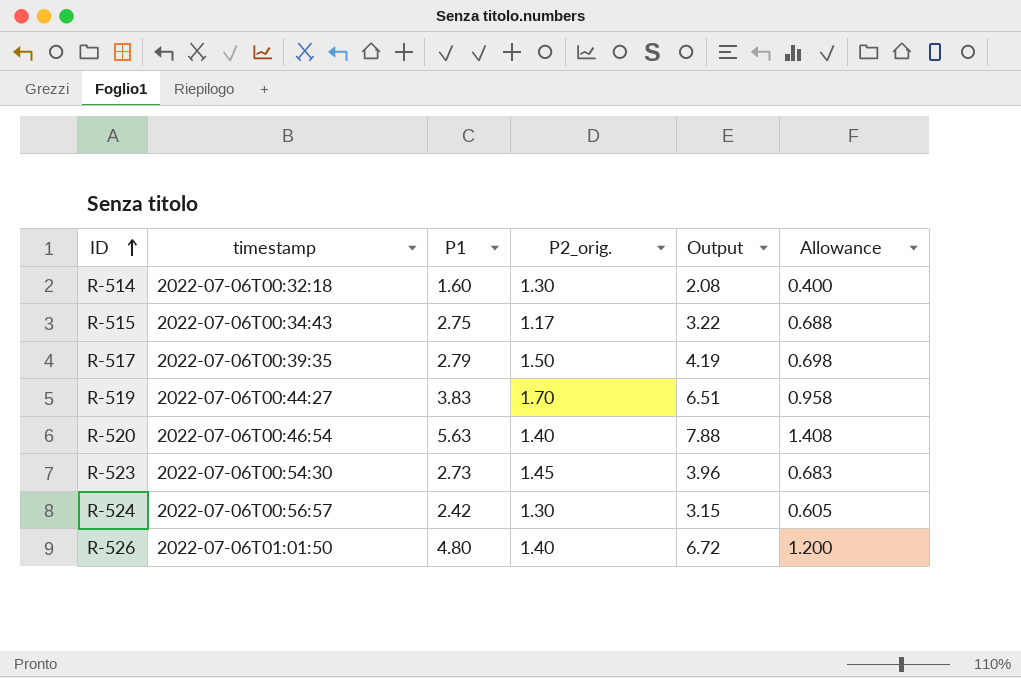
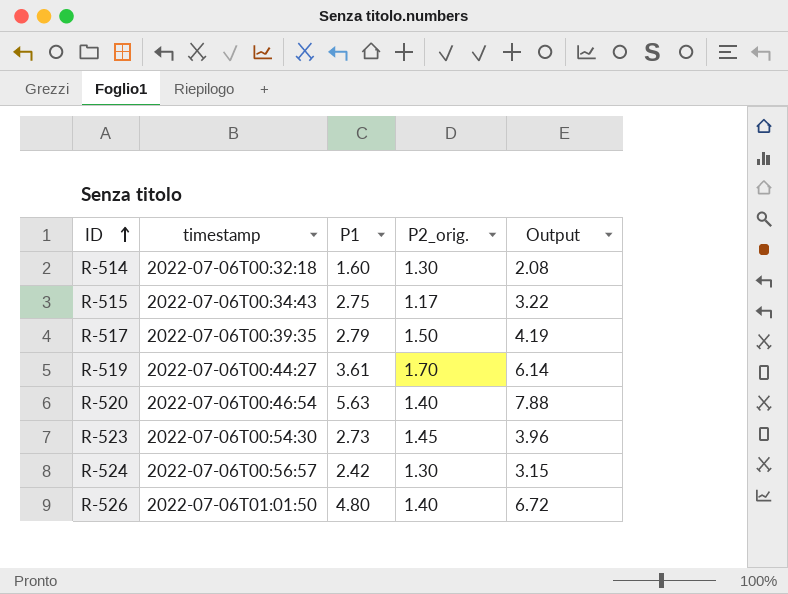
column Allowance | formula: [P1] * 0.25 -> none
R-519 | P1: 3.83 -> 3.61
R-519 | Output: 6.51 -> 6.14

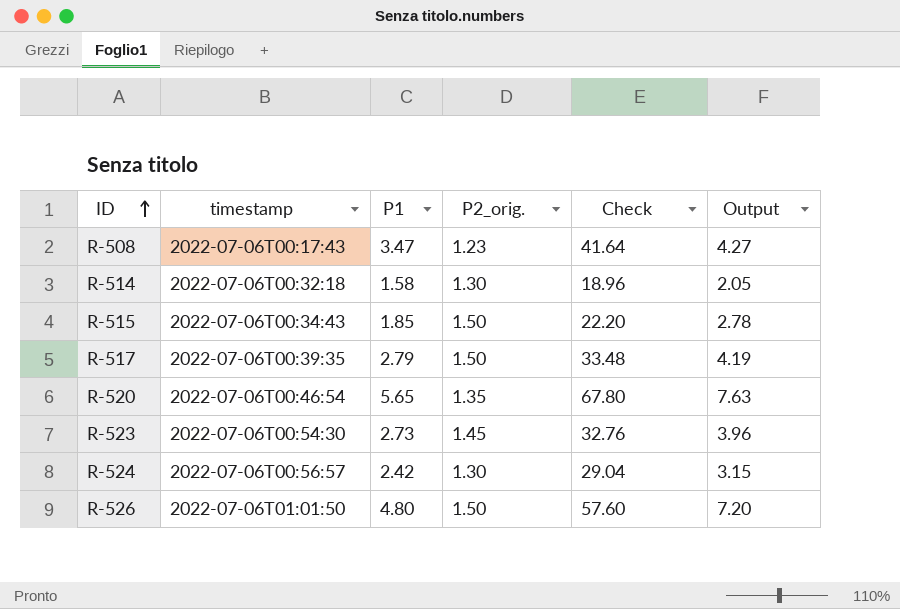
column Check | formula: none -> [P1] * 12
row R-519: 2022-07-06T00:44:27 | 3.61 | 1.70 | 6.14 -> none
row R-508: none -> 2022-07-06T00:17:43 | 3.47 | 1.23 | 41.64 | 4.27
R-514 | P1: 1.60 -> 1.58
R-514 | Output: 2.08 -> 2.05
R-515 | P1: 2.75 -> 1.85
R-515 | P2_orig.: 1.17 -> 1.50
R-515 | Output: 3.22 -> 2.78
R-520 | P1: 5.63 -> 5.65
R-520 | P2_orig.: 1.40 -> 1.35
R-520 | Output: 7.88 -> 7.63
R-526 | P2_orig.: 1.40 -> 1.50
R-526 | Output: 6.72 -> 7.20

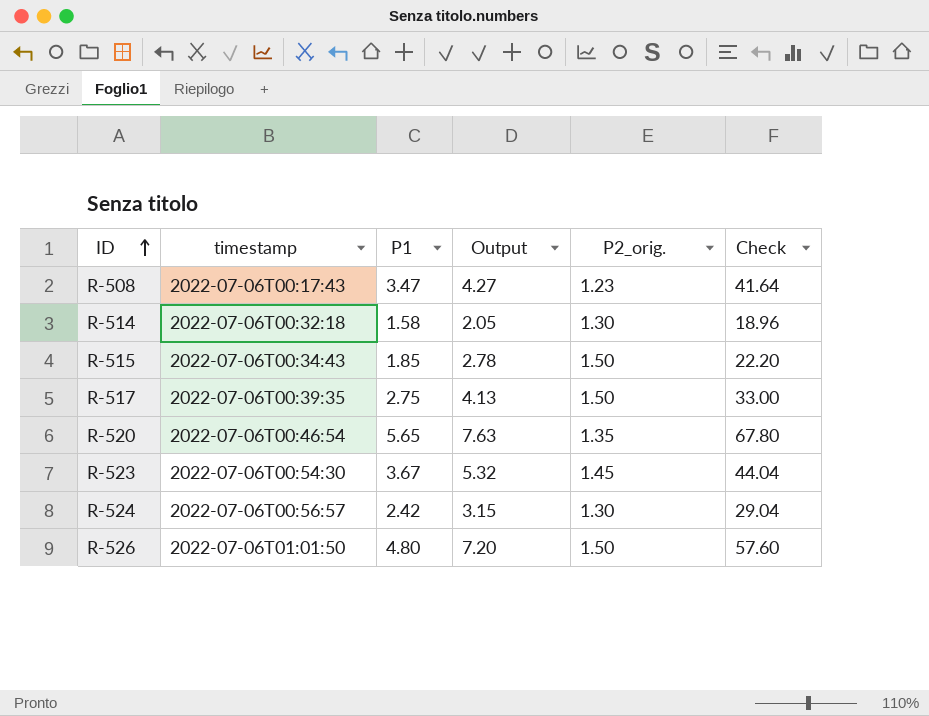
column Output | position: 6 -> 4
R-517 | P1: 2.79 -> 2.75
R-517 | Output: 4.19 -> 4.13
R-517 | Check: 33.48 -> 33.00
R-523 | P1: 2.73 -> 3.67
R-523 | Output: 3.96 -> 5.32
R-523 | Check: 32.76 -> 44.04

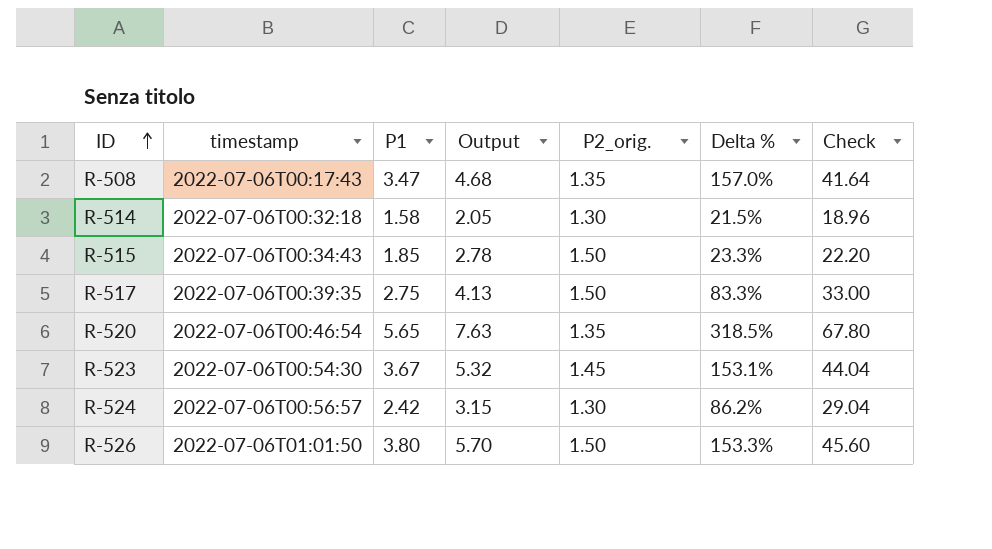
column Delta % | formula: none -> ([P1] - [P2_orig.]) / [P2_orig.]
R-508 | Output: 4.27 -> 4.68
R-508 | P2_orig.: 1.23 -> 1.35
R-526 | P1: 4.80 -> 3.80
R-526 | Output: 7.20 -> 5.70
R-526 | Check: 57.60 -> 45.60

